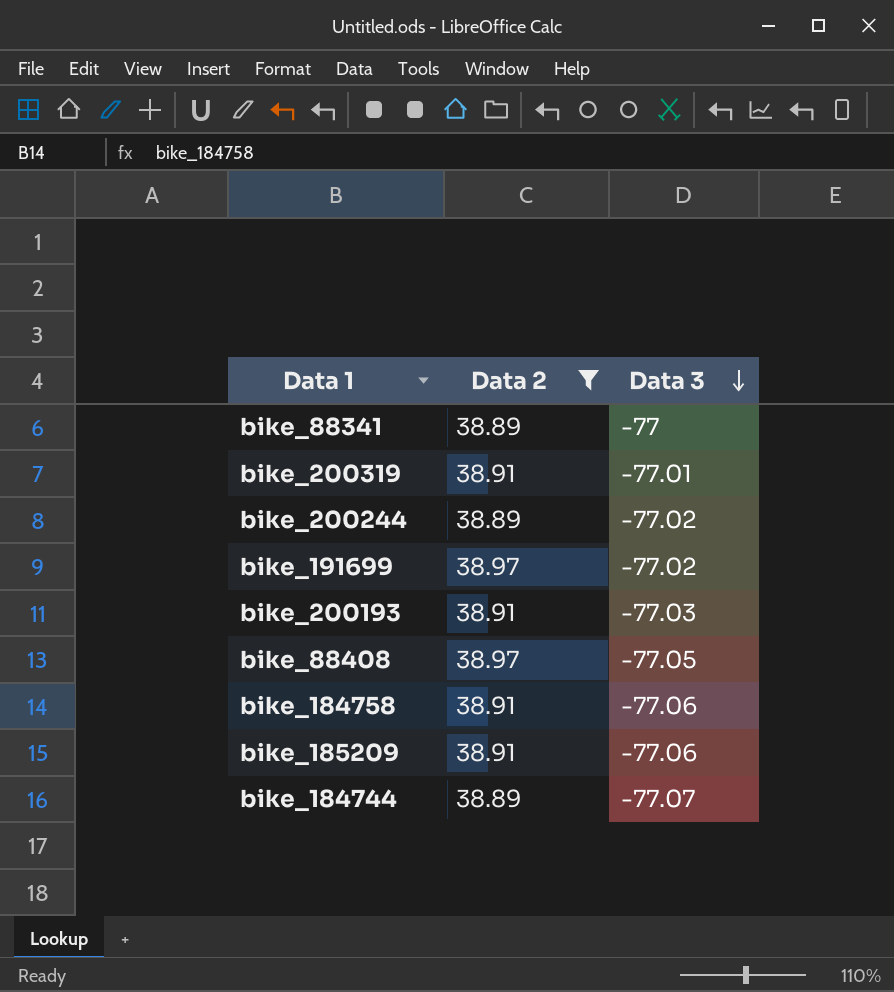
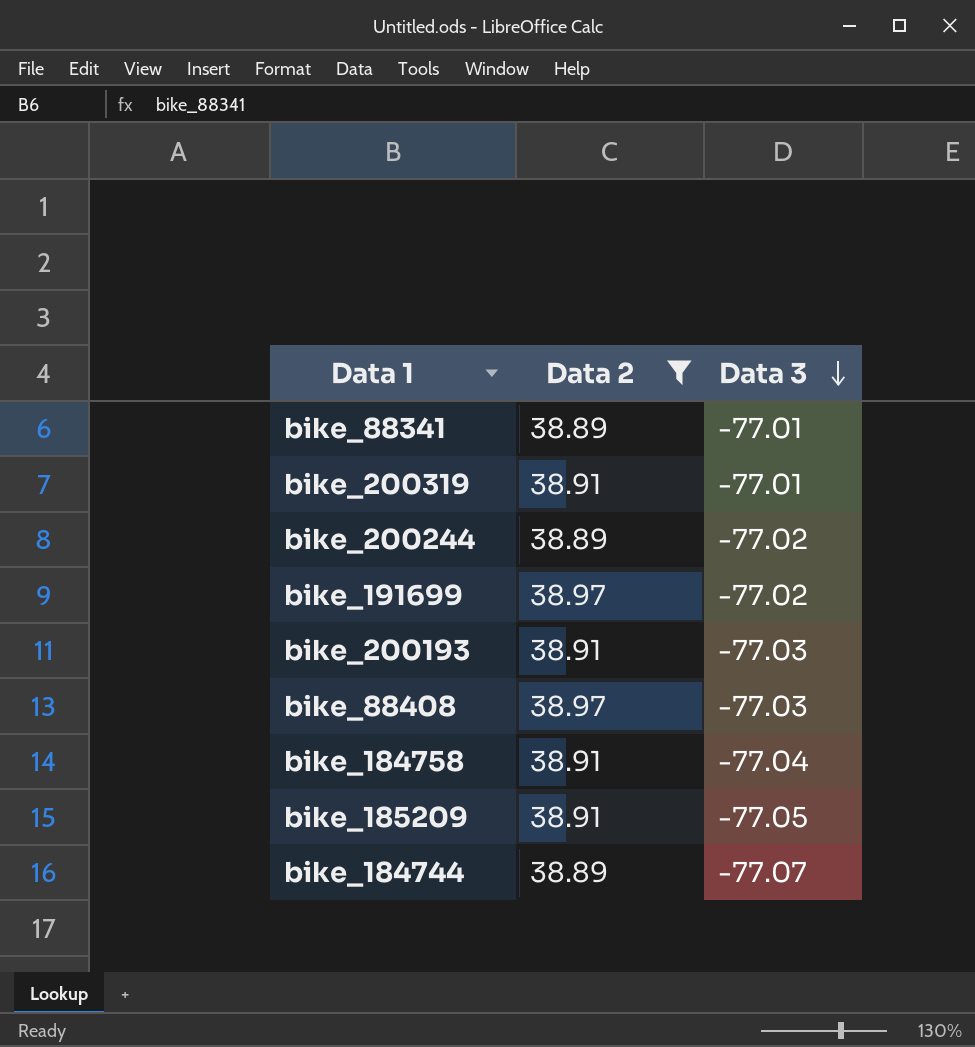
bike_88341 | Data 3: -77 -> -77.01
bike_88408 | Data 3: -77.05 -> -77.03
bike_184758 | Data 3: -77.06 -> -77.04
bike_185209 | Data 3: -77.06 -> -77.05

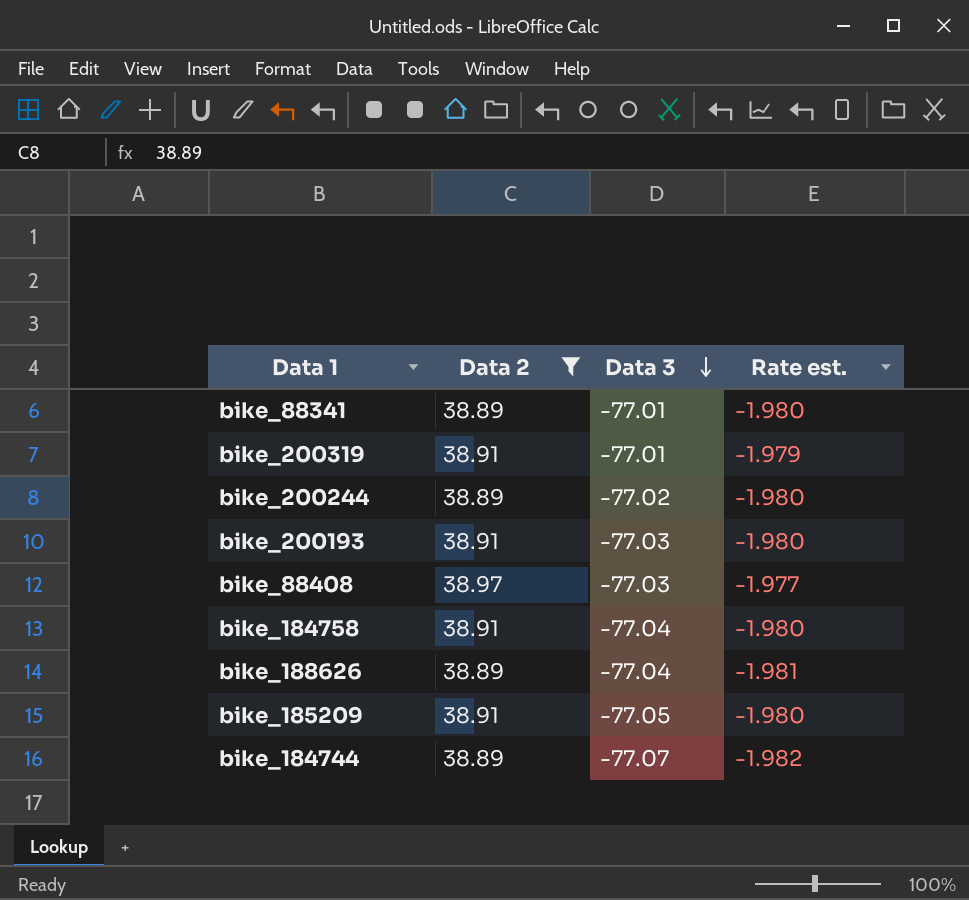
column Rate est. | formula: none -> [Data 3] / [Data 2]
row bike_191699: 38.97 | -77.02 -> none
row bike_188626: none -> 38.89 | -77.04 | -1.981

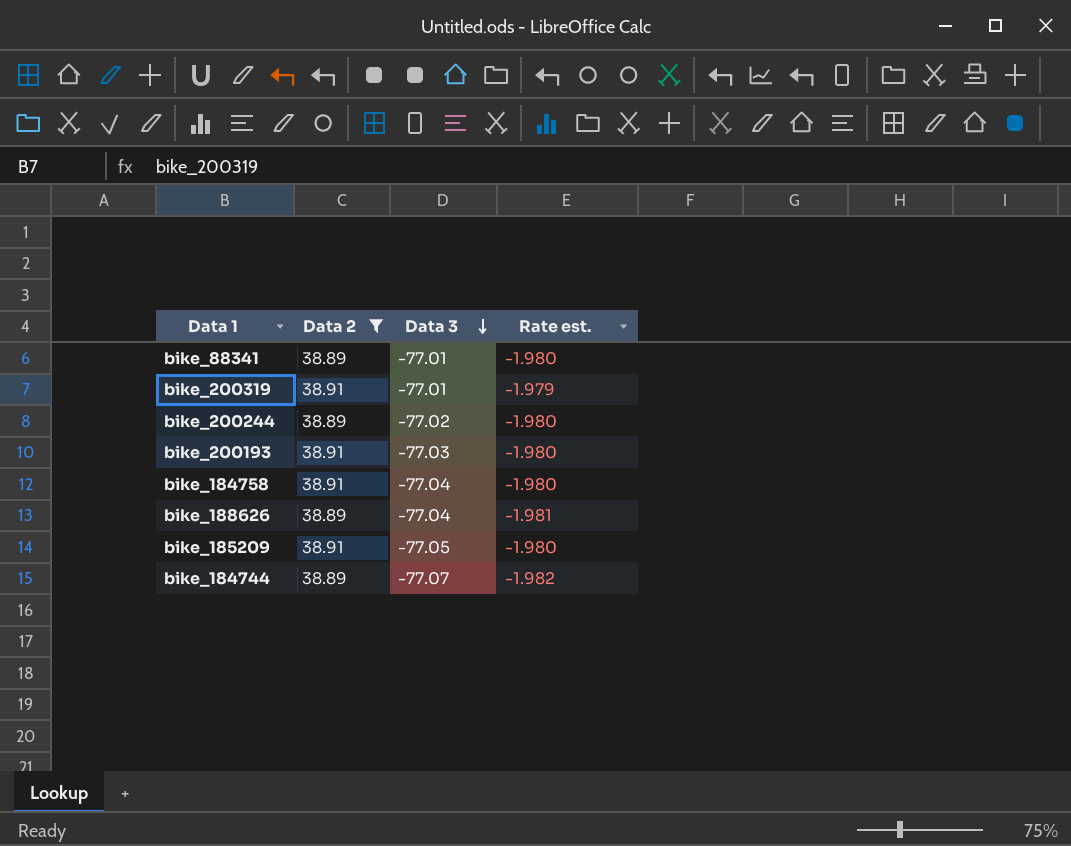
row bike_88408: 38.97 | -77.03 | -1.977 -> none

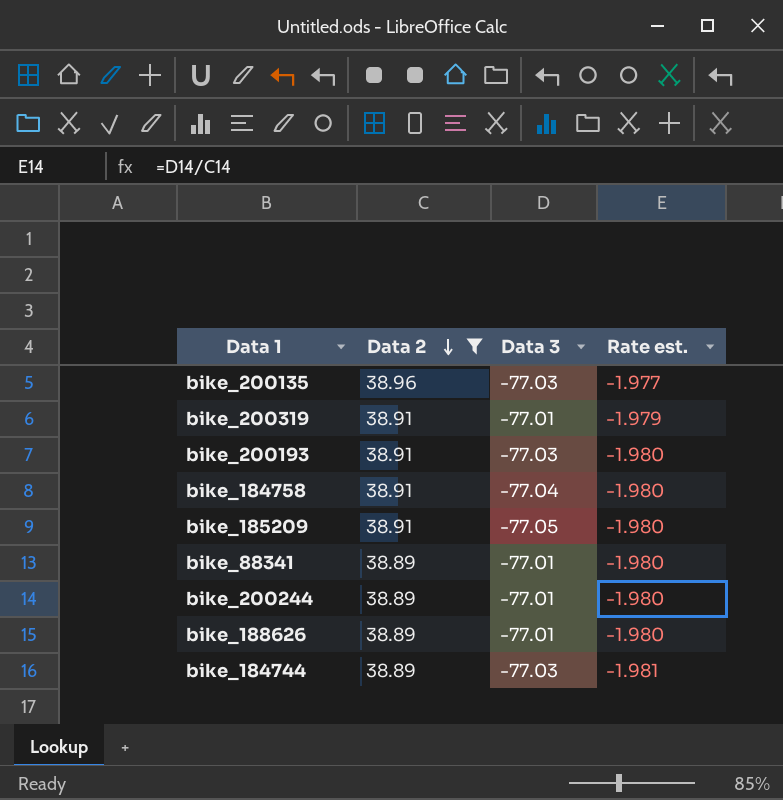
row order: Data 3 descending -> Data 2 descending
row bike_200135: none -> 38.96 | -77.03 | -1.977
bike_200244 | Data 3: -77.02 -> -77.01
bike_188626 | Data 3: -77.04 -> -77.01
bike_188626 | Rate est.: -1.981 -> -1.980
bike_184744 | Data 3: -77.07 -> -77.03
bike_184744 | Rate est.: -1.982 -> -1.981

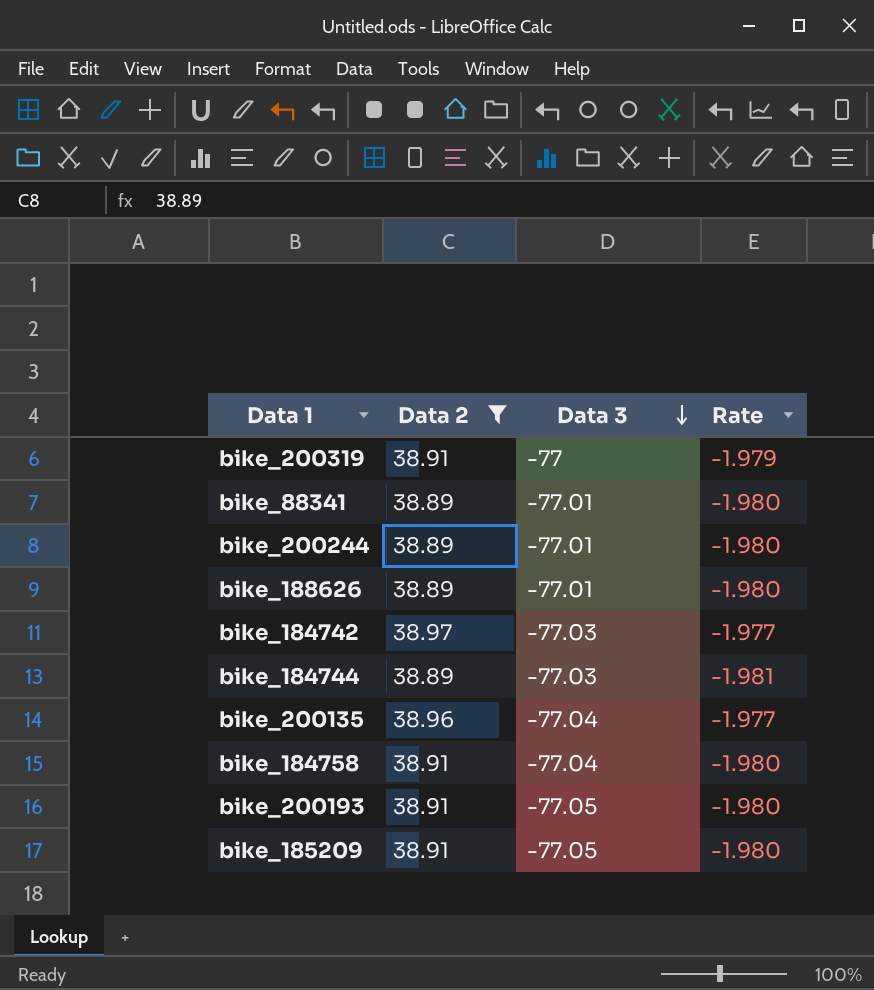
row order: Data 2 descending -> Data 3 descending
column name: Rate est. -> Rate
bike_200319 | Data 3: -77.01 -> -77
row bike_184742: none -> 38.97 | -77.03 | -1.977
bike_200135 | Data 3: -77.03 -> -77.04
bike_200193 | Data 3: -77.03 -> -77.05

